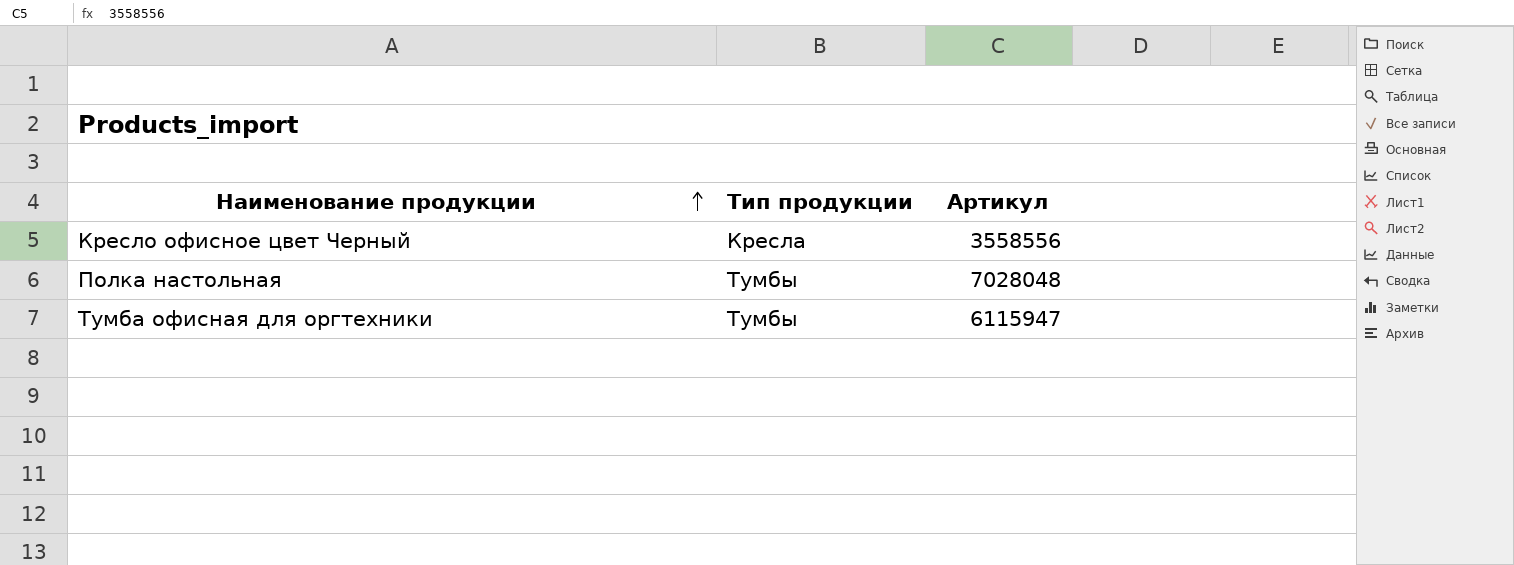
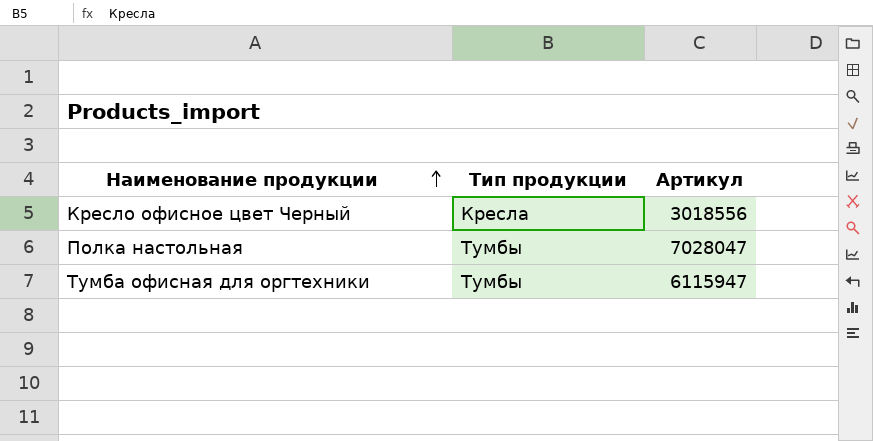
Кресло офисное цвет Черный | Артикул: 3558556 -> 3018556
Полка настольная | Артикул: 7028048 -> 7028047

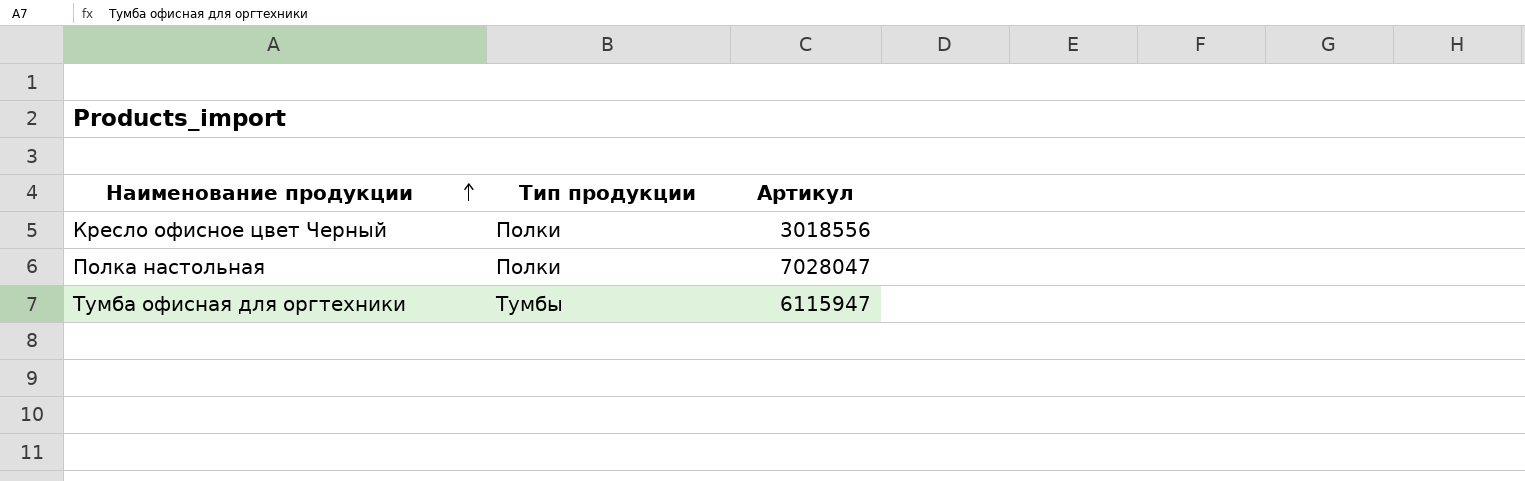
Кресло офисное цвет Черный | Тип продукции: Кресла -> Полки
Полка настольная | Тип продукции: Тумбы -> Полки

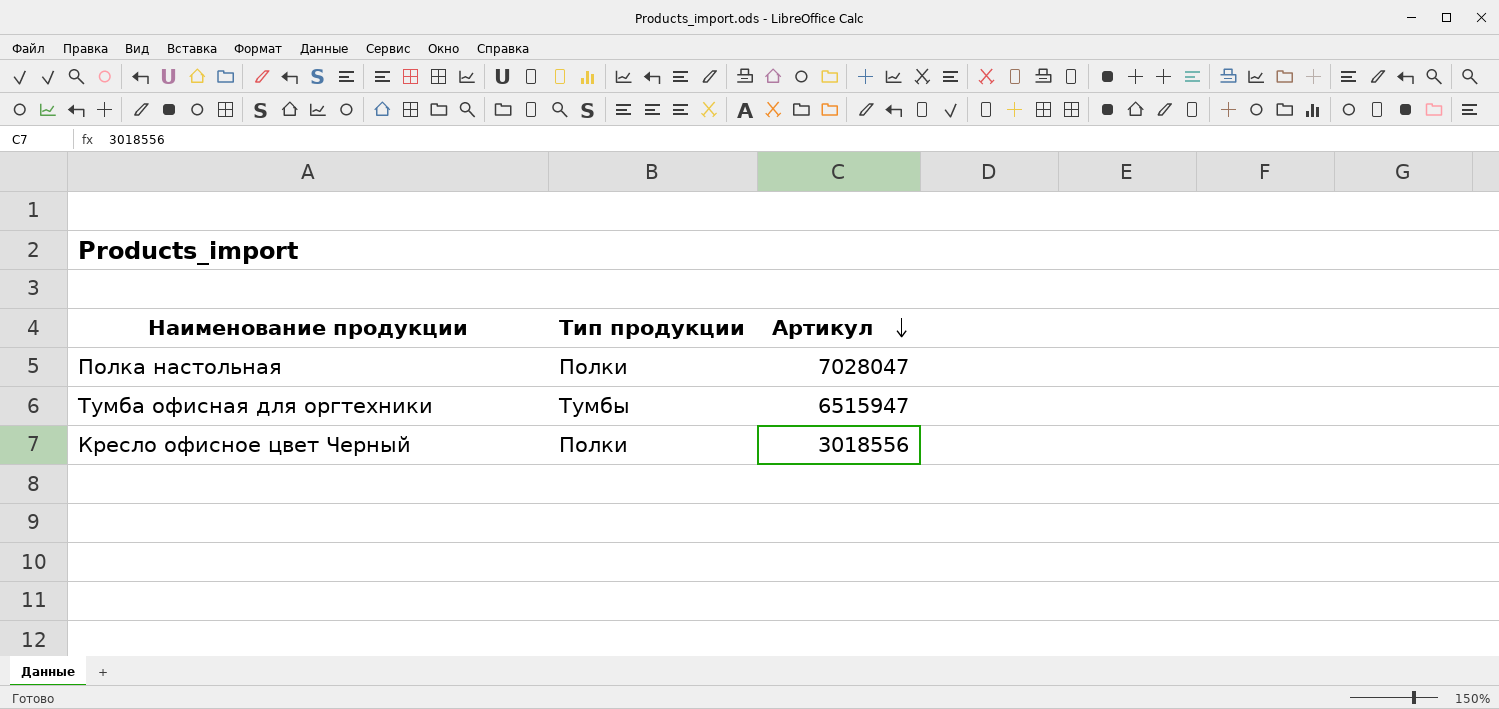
row order: Наименование продукции ascending -> Артикул descending
Тумба офисная для оргтехники | Артикул: 6115947 -> 6515947

